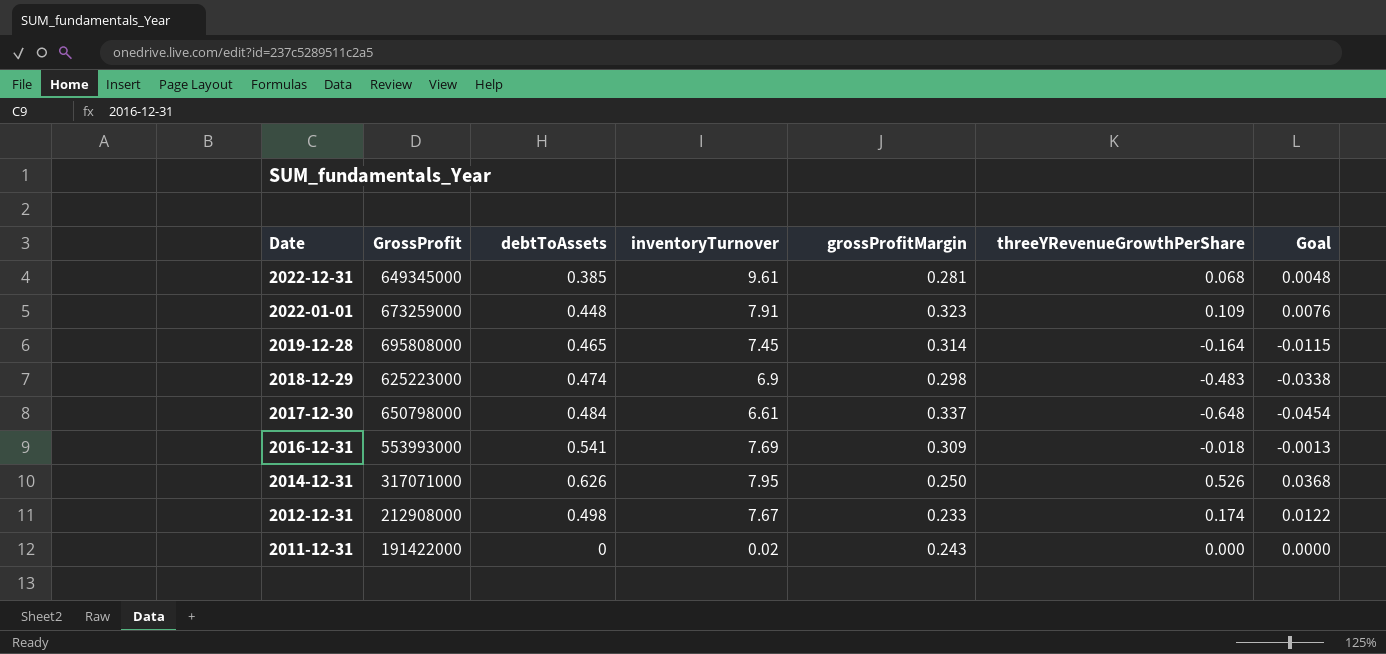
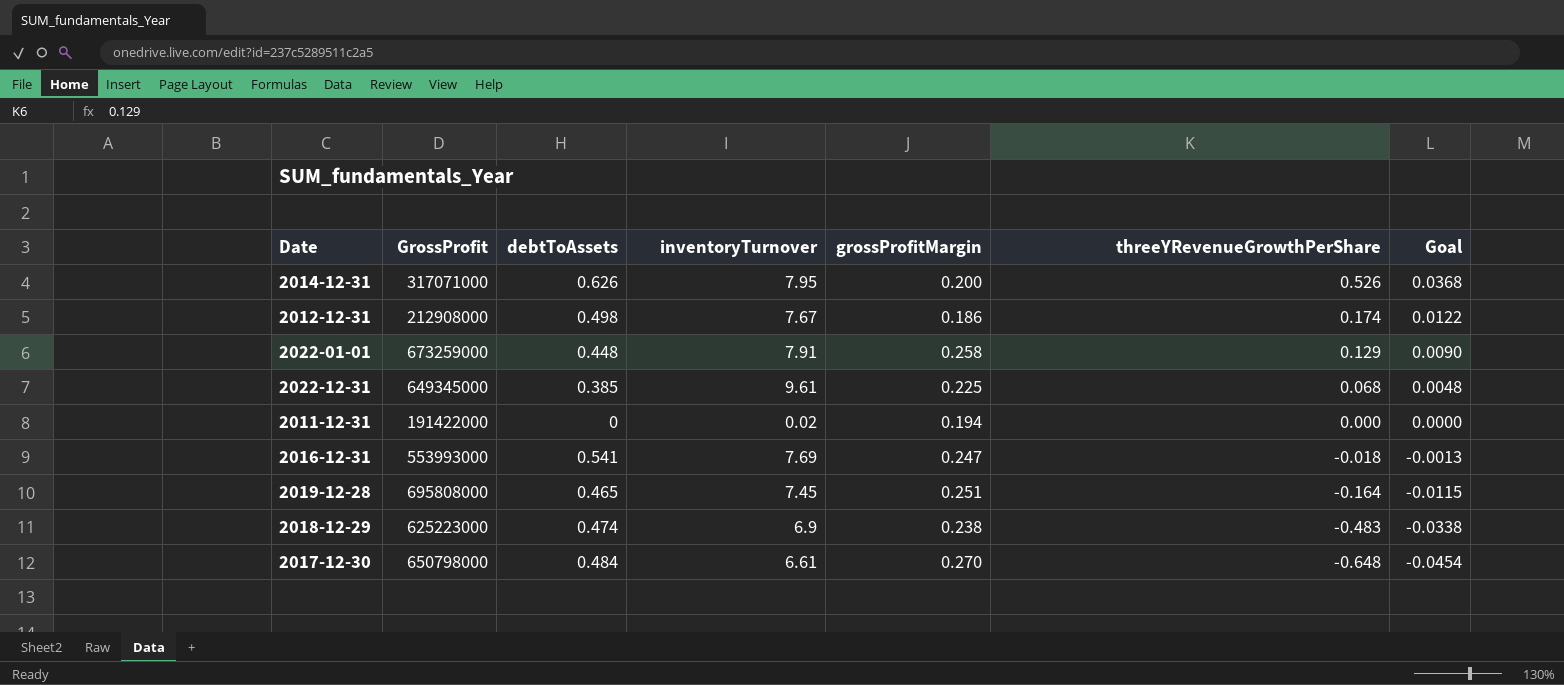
row order: Date descending -> threeYRevenueGrowthPerShare descending
2014-12-31 | grossProfitMargin: 0.250 -> 0.200
2012-12-31 | grossProfitMargin: 0.233 -> 0.186
2022-01-01 | grossProfitMargin: 0.323 -> 0.258
2022-01-01 | threeYRevenueGrowthPerShare: 0.109 -> 0.129
2022-01-01 | Goal: 0.0076 -> 0.0090
2022-12-31 | grossProfitMargin: 0.281 -> 0.225
2011-12-31 | grossProfitMargin: 0.243 -> 0.194
2016-12-31 | grossProfitMargin: 0.309 -> 0.247
2019-12-28 | grossProfitMargin: 0.314 -> 0.251
2018-12-29 | grossProfitMargin: 0.298 -> 0.238
2017-12-30 | grossProfitMargin: 0.337 -> 0.270

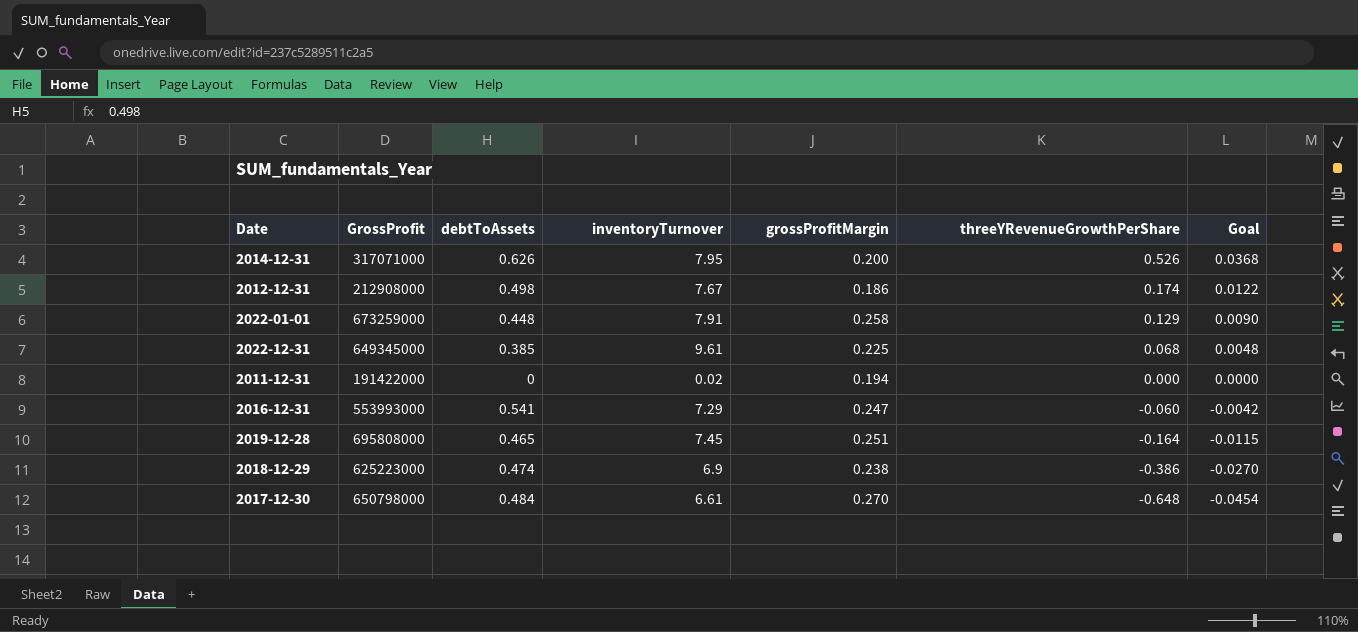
2016-12-31 | inventoryTurnover: 7.69 -> 7.29
2016-12-31 | threeYRevenueGrowthPerShare: -0.018 -> -0.060
2016-12-31 | Goal: -0.0013 -> -0.0042
2018-12-29 | threeYRevenueGrowthPerShare: -0.483 -> -0.386
2018-12-29 | Goal: -0.0338 -> -0.0270

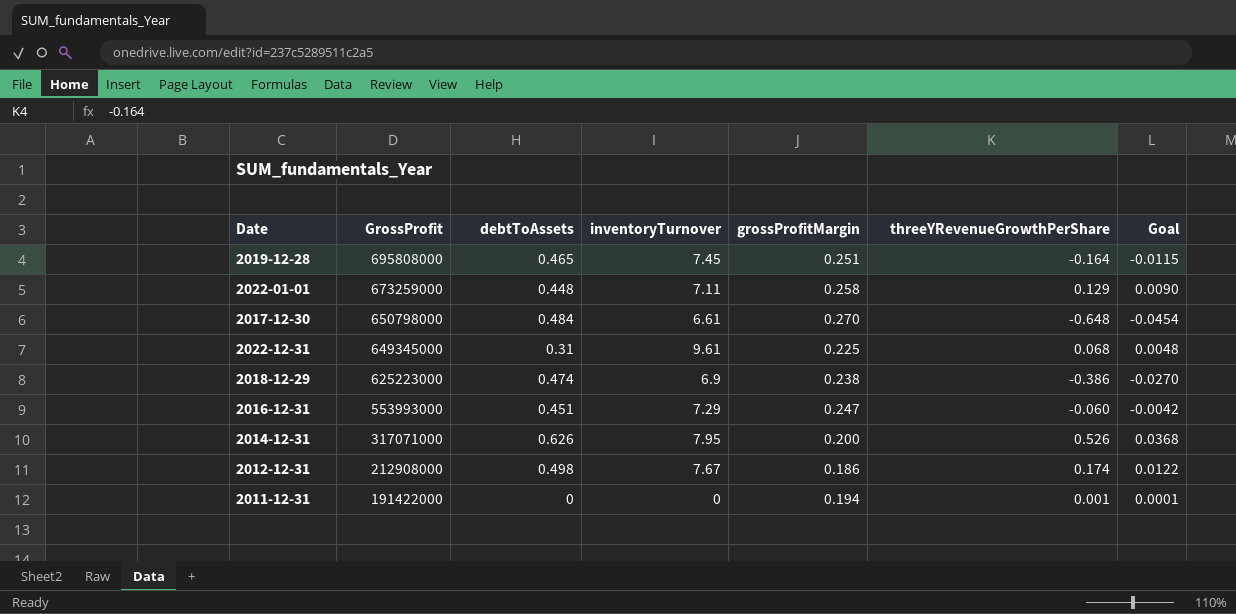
row order: threeYRevenueGrowthPerShare descending -> GrossProfit descending
2022-01-01 | inventoryTurnover: 7.91 -> 7.11
2022-12-31 | debtToAssets: 0.385 -> 0.31
2016-12-31 | debtToAssets: 0.541 -> 0.451
2011-12-31 | inventoryTurnover: 0.02 -> 0
2011-12-31 | threeYRevenueGrowthPerShare: 0.000 -> 0.001
2011-12-31 | Goal: 0.0000 -> 0.0001

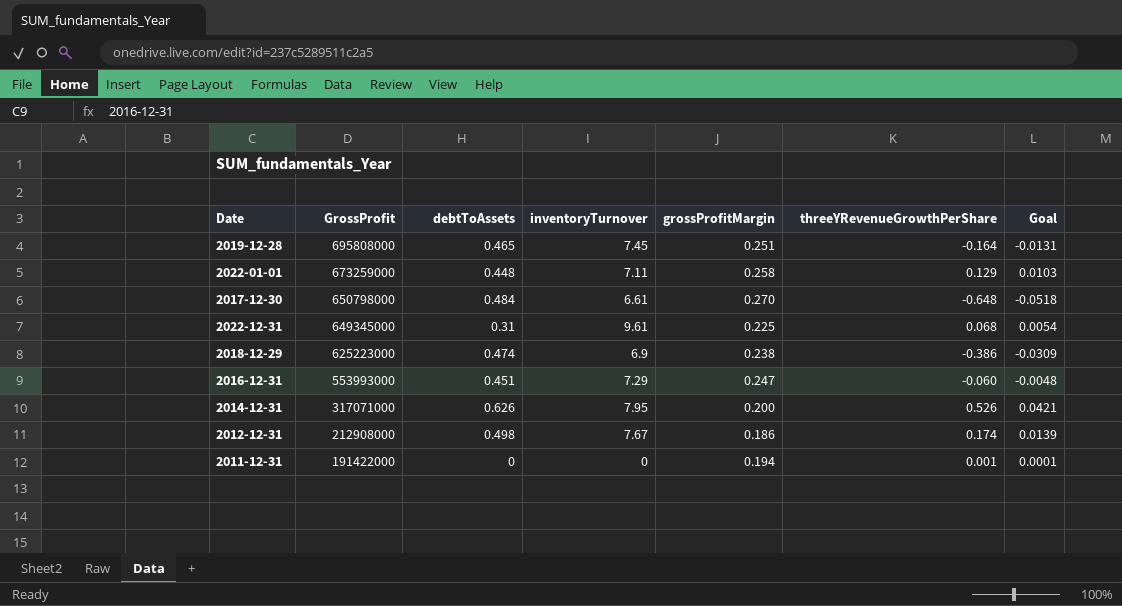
column Goal | formula: [threeYRevenueGrowthPerShare] * 0.07 -> [threeYRevenueGrowthPerShare] * 0.08

